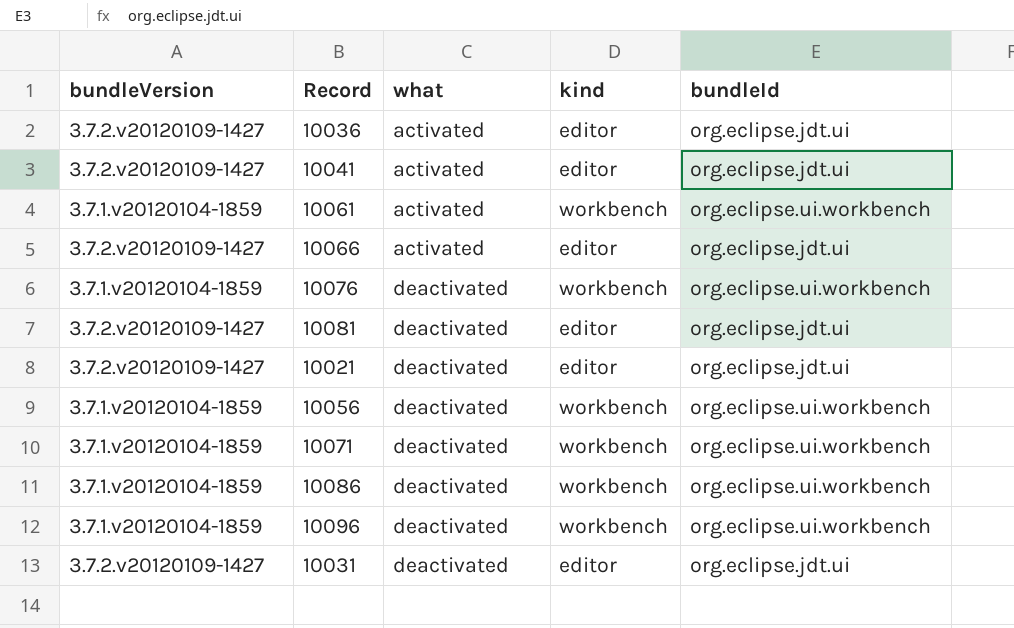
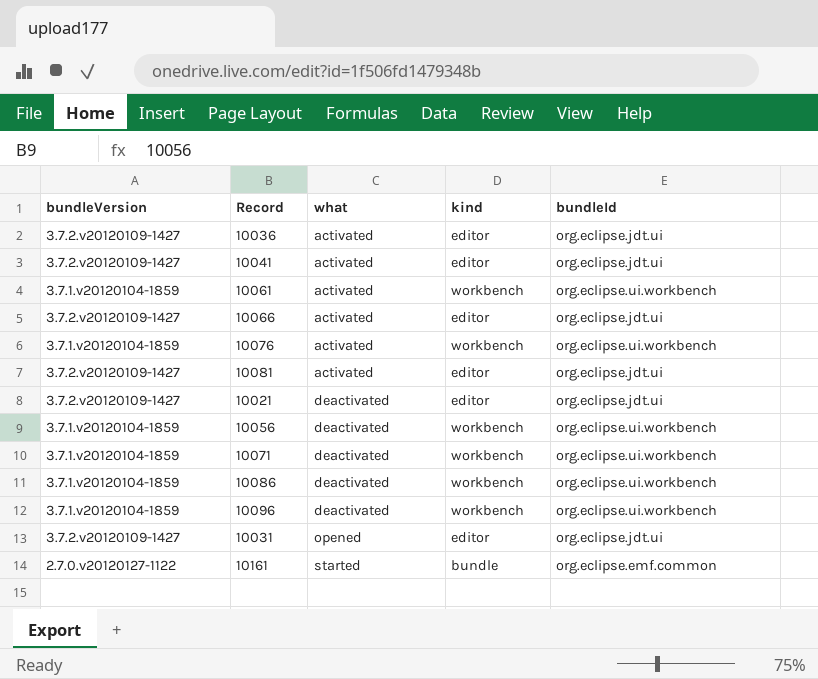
10076 | what: deactivated -> activated
10081 | what: deactivated -> activated
10031 | what: deactivated -> opened
row 10161: none -> 2.7.0.v20120127-1122 | started | bundle | org.eclipse.emf.common

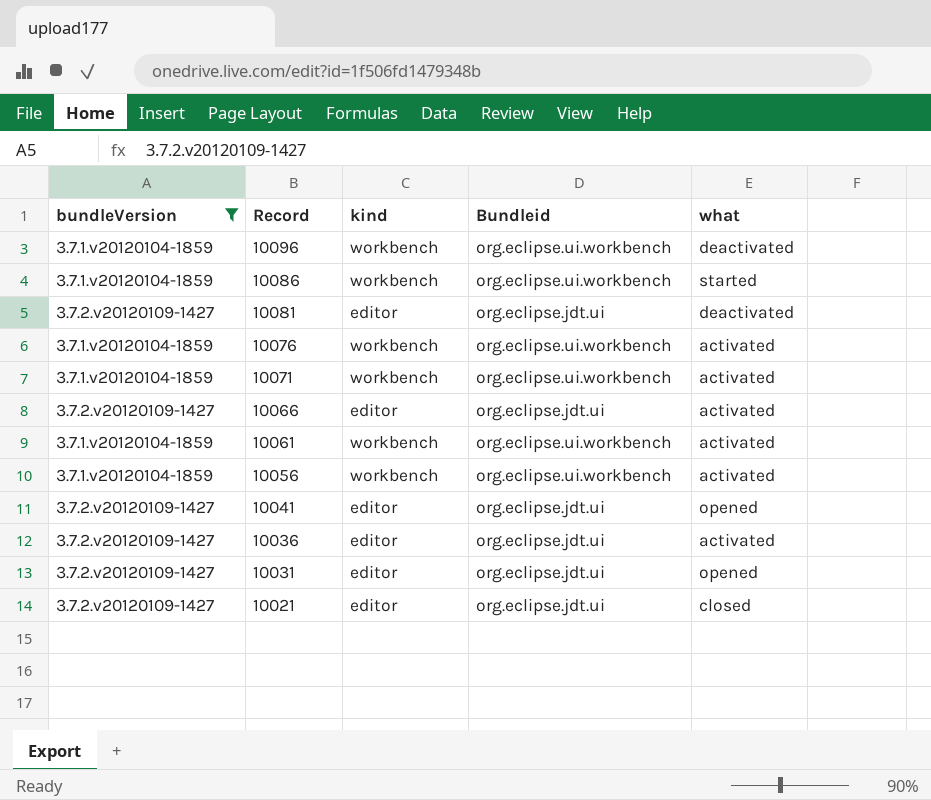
filter: none -> bundleVersion != 2.7.0.v20120127-1122
row order: what ascending -> Record descending
column name: bundleId -> Bundleid
column what | position: 3 -> 5
10086 | what: deactivated -> started
10081 | what: activated -> deactivated
10071 | what: deactivated -> activated
10056 | what: deactivated -> activated
10041 | what: activated -> opened
10021 | what: deactivated -> closed

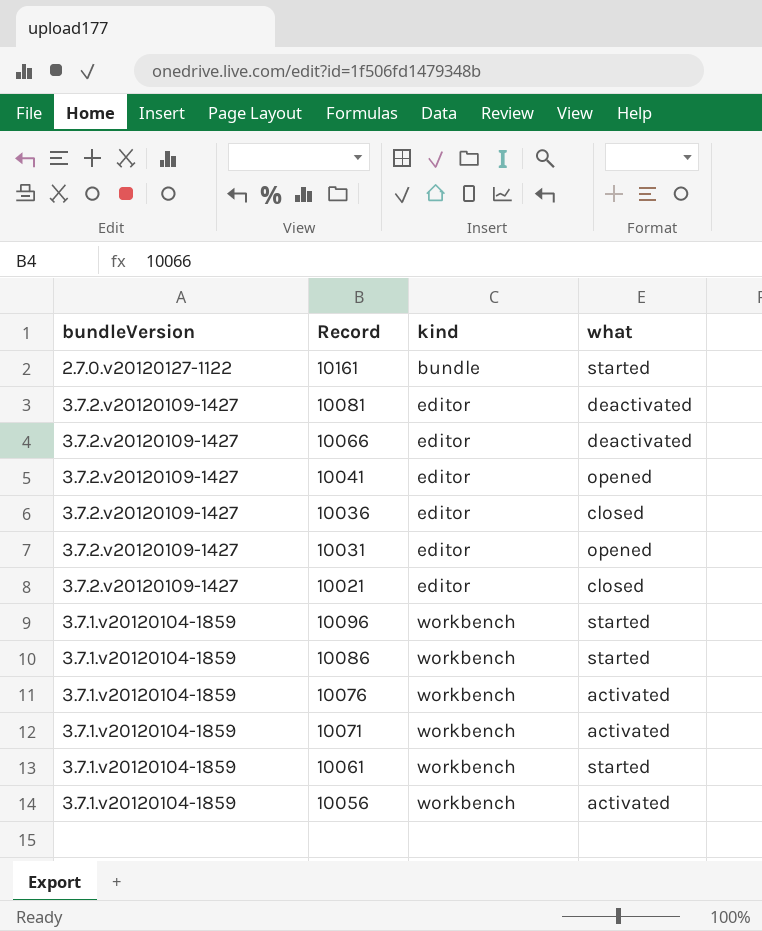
filter: bundleVersion != 2.7.0.v20120127-1122 -> none
row order: Record descending -> kind ascending
column Bundleid | position: 4 -> none
10066 | what: activated -> deactivated
10036 | what: activated -> closed
10096 | what: deactivated -> started
10061 | what: activated -> started

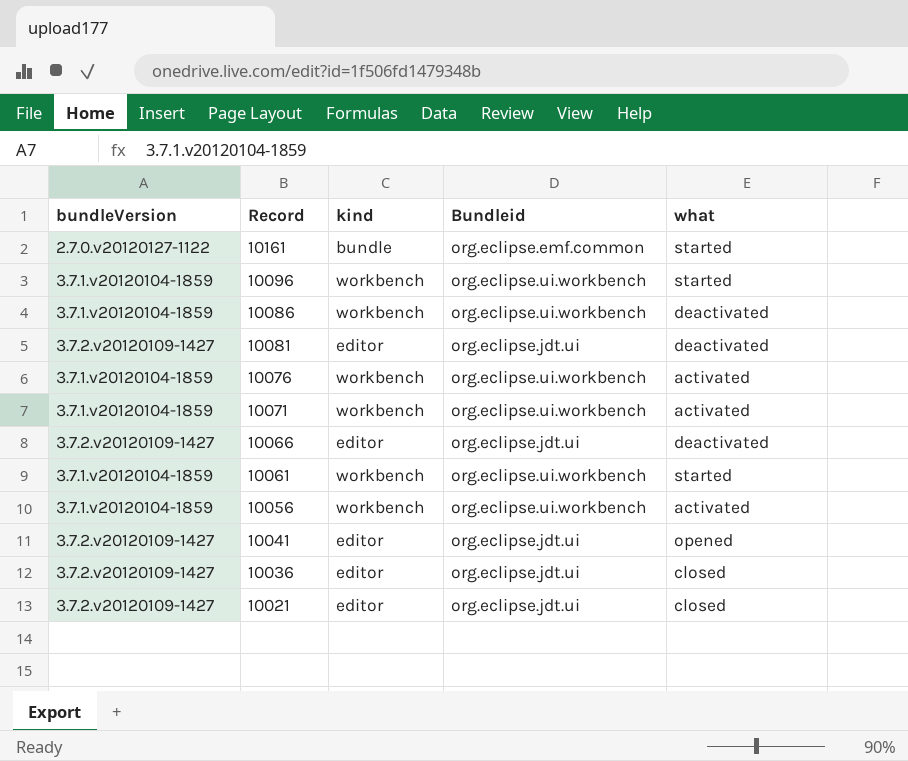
row order: kind ascending -> Record descending
column Bundleid | position: none -> 4
row 10031: 3.7.2.v20120109-1427 | editor | opened -> none
10086 | what: started -> deactivated

